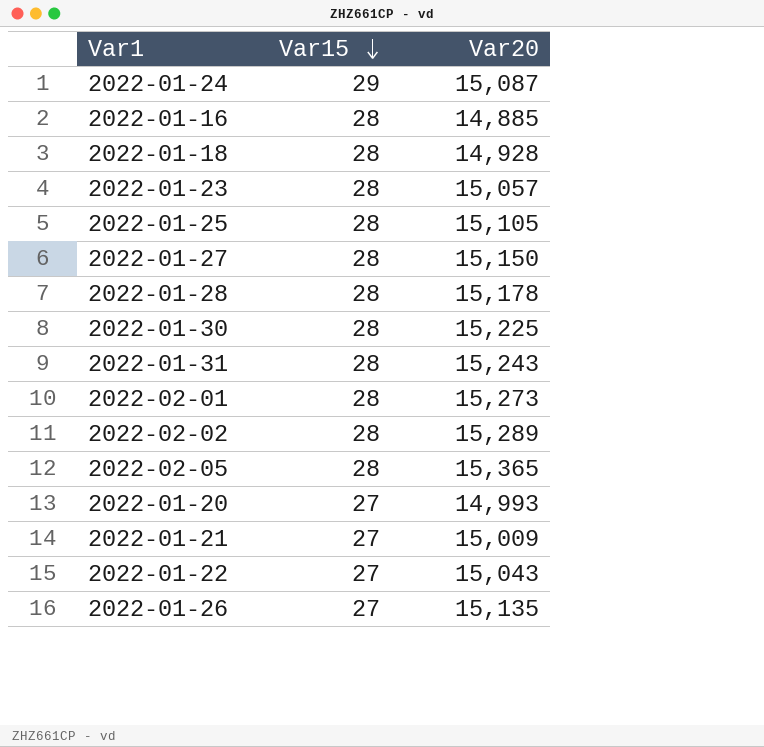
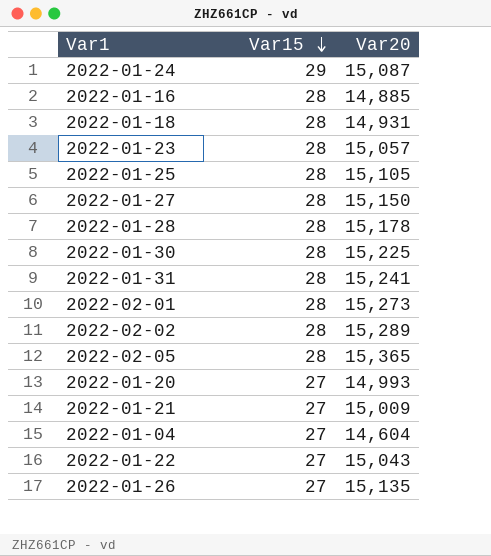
2022-01-18 | Var20: 14,928 -> 14,931
2022-01-31 | Var20: 15,243 -> 15,241
row 2022-01-04: none -> 27 | 14,604

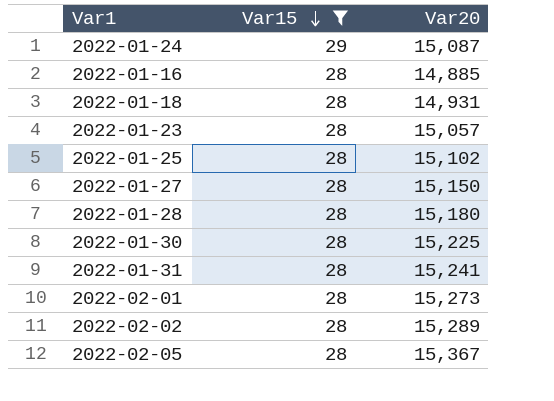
filter: none -> Var15 != 27
2022-01-25 | Var20: 15,105 -> 15,102
2022-01-28 | Var20: 15,178 -> 15,180
2022-02-05 | Var20: 15,365 -> 15,367

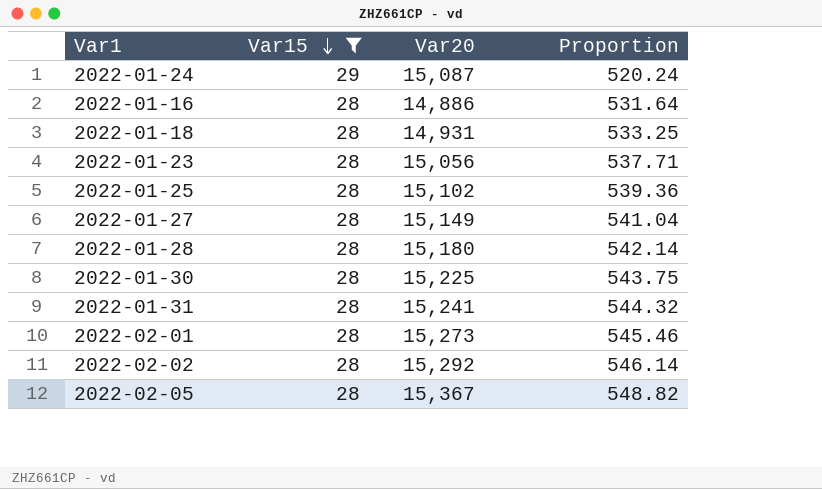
column Proportion | formula: none -> [Var20] / [Var15]
2022-01-16 | Var20: 14,885 -> 14,886
2022-01-23 | Var20: 15,057 -> 15,056
2022-01-27 | Var20: 15,150 -> 15,149
2022-02-02 | Var20: 15,289 -> 15,292

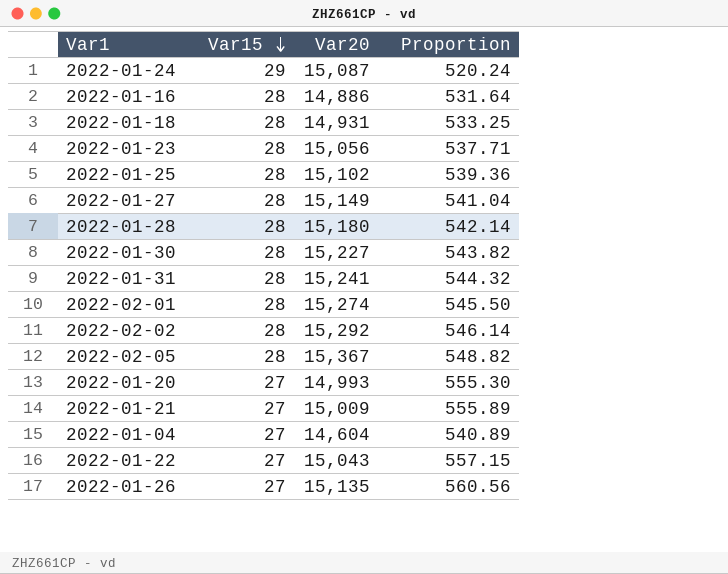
filter: Var15 != 27 -> none
2022-01-30 | Var20: 15,225 -> 15,227
2022-01-30 | Proportion: 543.75 -> 543.82
2022-02-01 | Var20: 15,273 -> 15,274
2022-02-01 | Proportion: 545.46 -> 545.50

